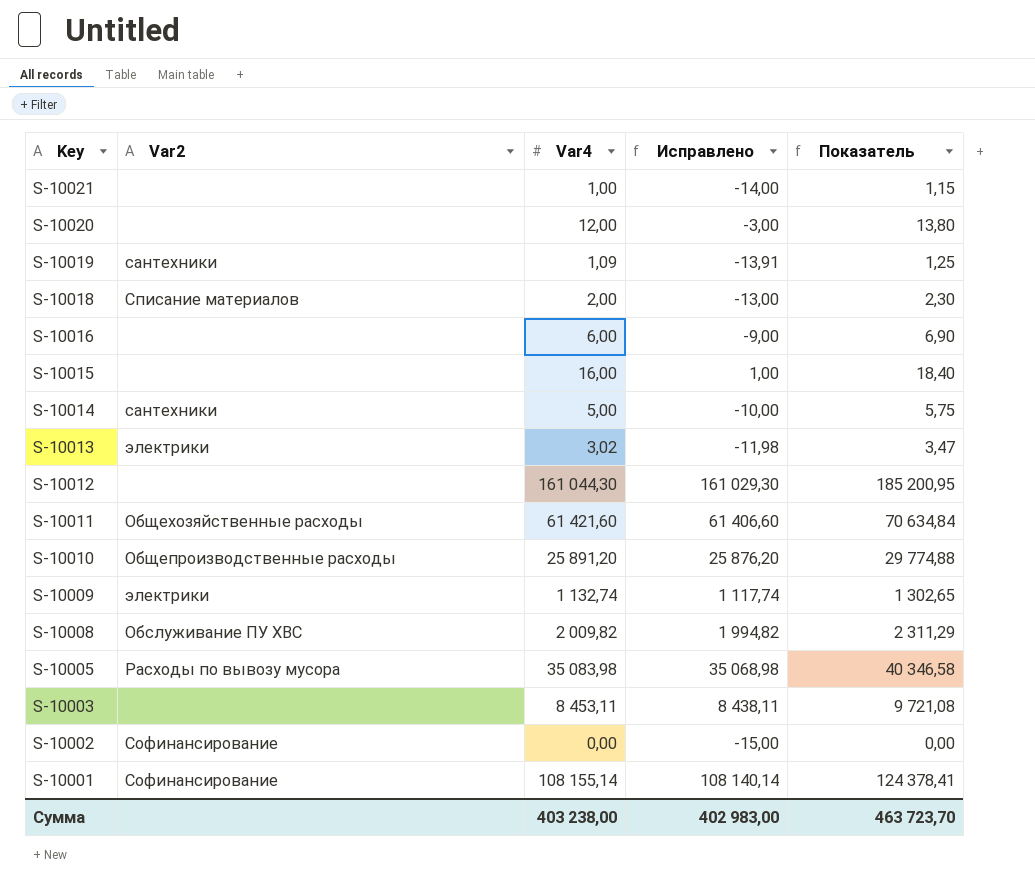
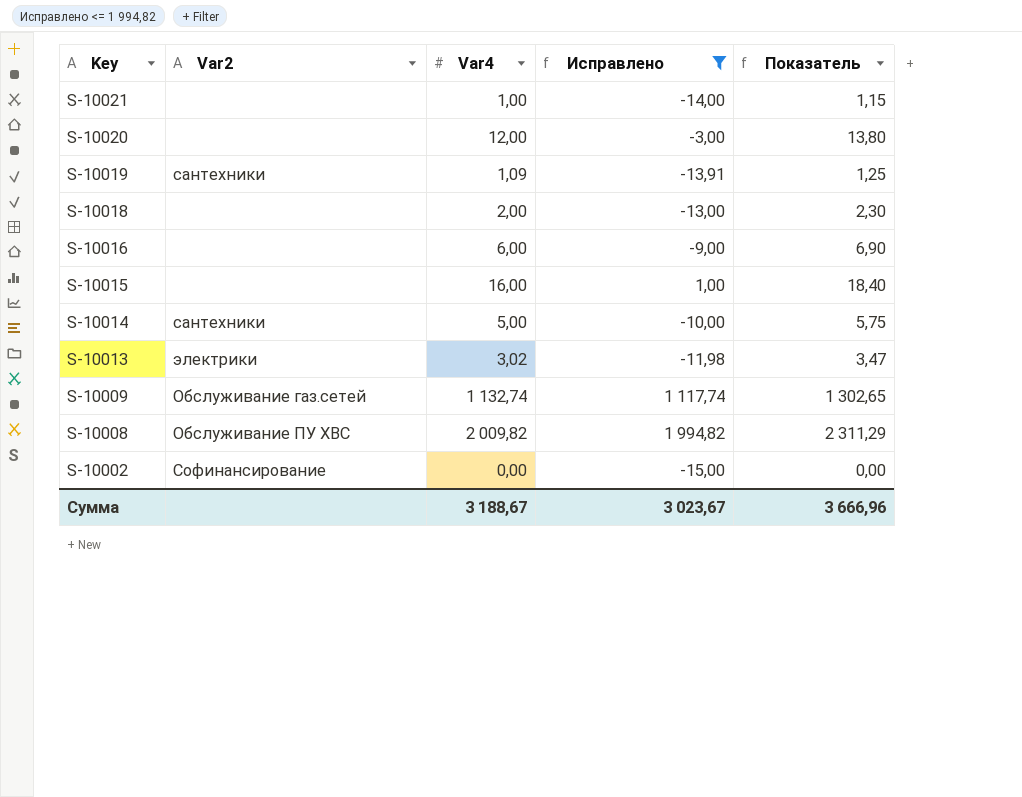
filter: none -> Исправлено <= 1 994,82
S-10018 | Var2: Списание материалов -> none
S-10009 | Var2: электрики -> Обслуживание газ.сетей
Сумма | Var4: 403 238,00 -> 3 188,67
Сумма | Исправлено: 402 983,00 -> 3 023,67
Сумма | Показатель: 463 723,70 -> 3 666,96

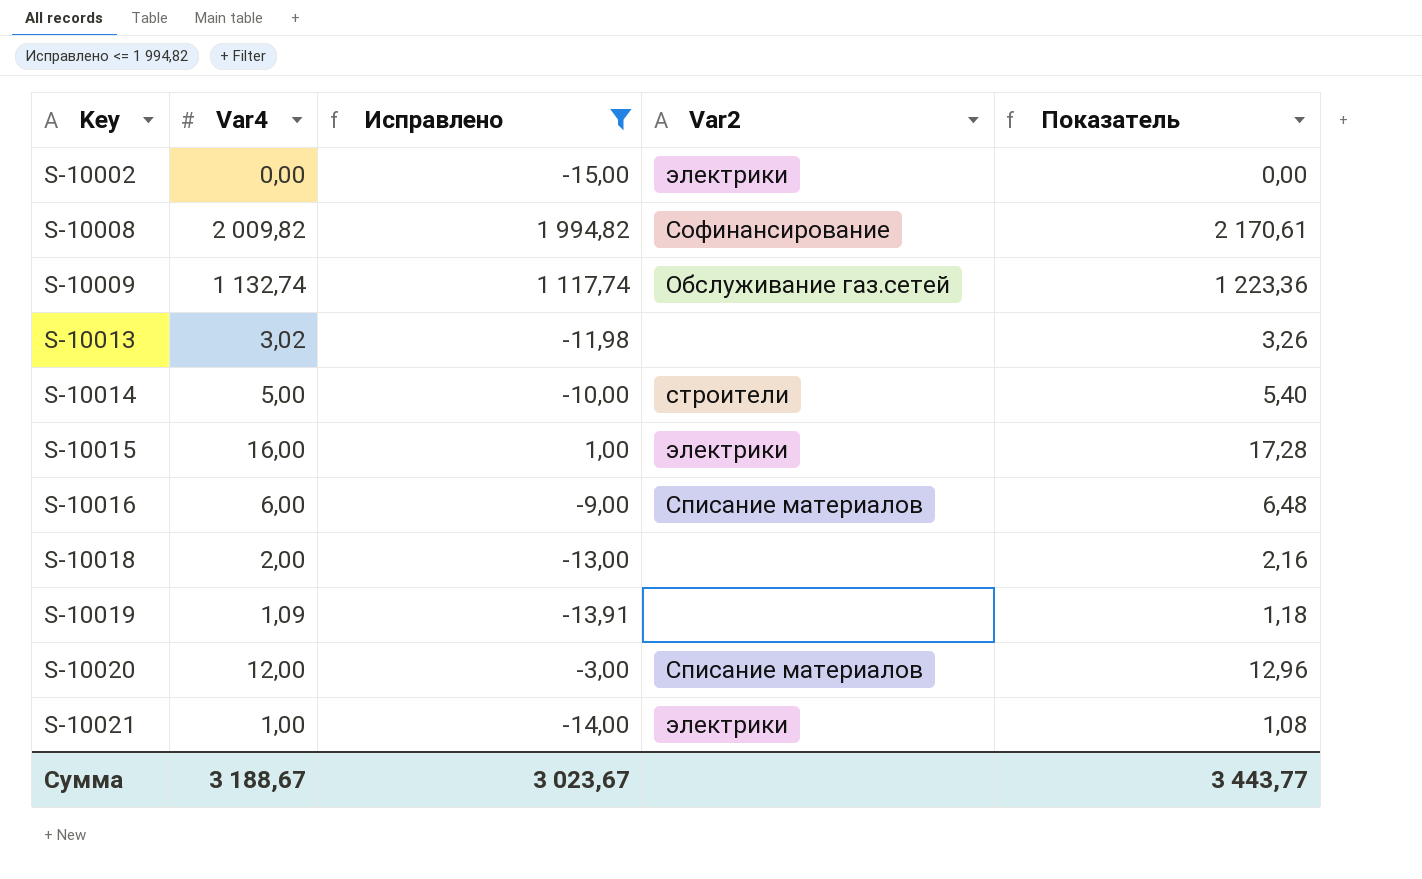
row order: Key descending -> Key ascending
column Var2 | position: 2 -> 4
column Показатель | formula: [Var4] * 1,15 -> [Var4] * 1,08
S-10002 | Var2: Софинансирование -> электрики
S-10008 | Var2: Обслуживание ПУ ХВС -> Софинансирование
S-10013 | Var2: электрики -> none
S-10014 | Var2: сантехники -> строители
S-10015 | Var2: none -> электрики
S-10016 | Var2: none -> Списание материалов
S-10019 | Var2: сантехники -> none
S-10020 | Var2: none -> Списание материалов
S-10021 | Var2: none -> электрики
Сумма | Показатель: 3 666,96 -> 3 443,77

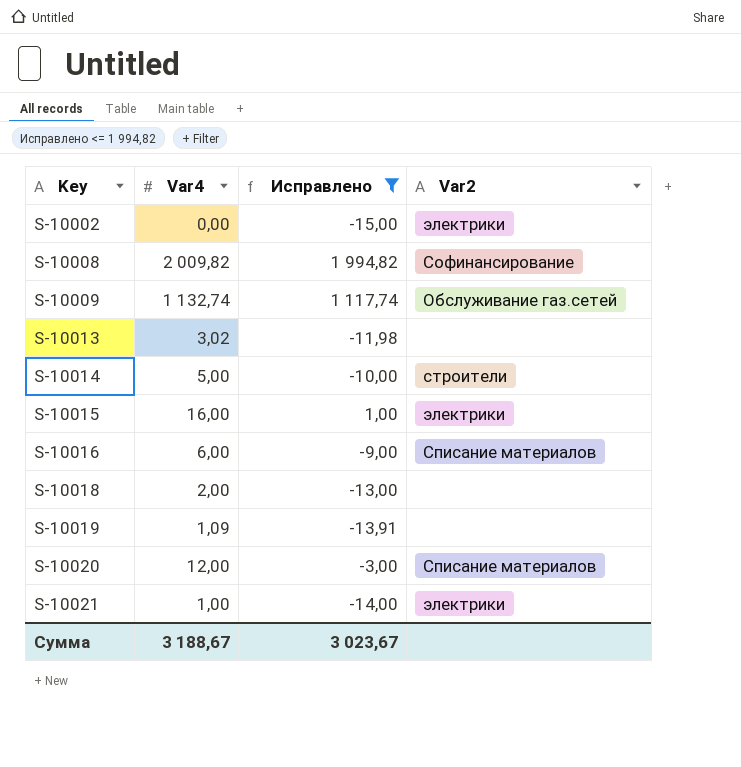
column Показатель | formula: [Var4] * 1,08 -> none

